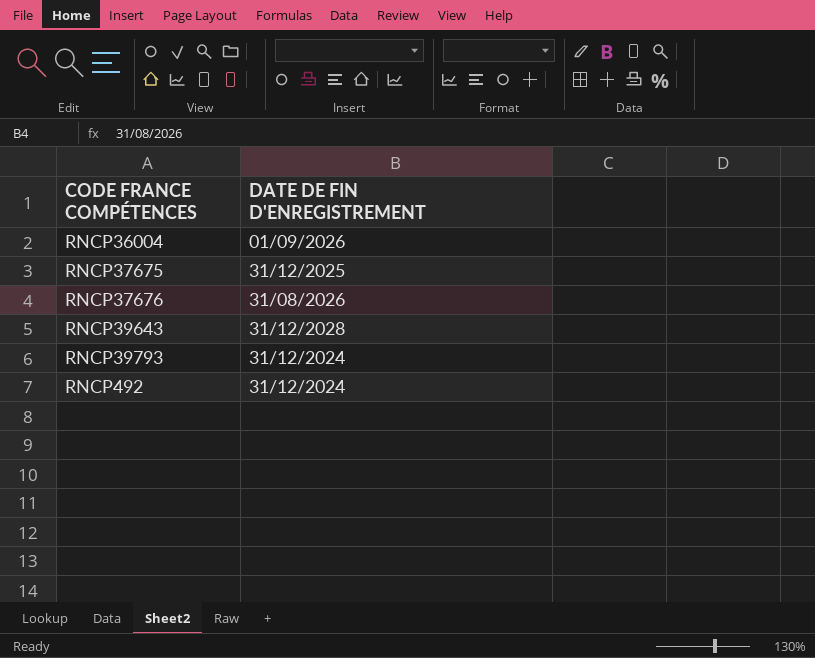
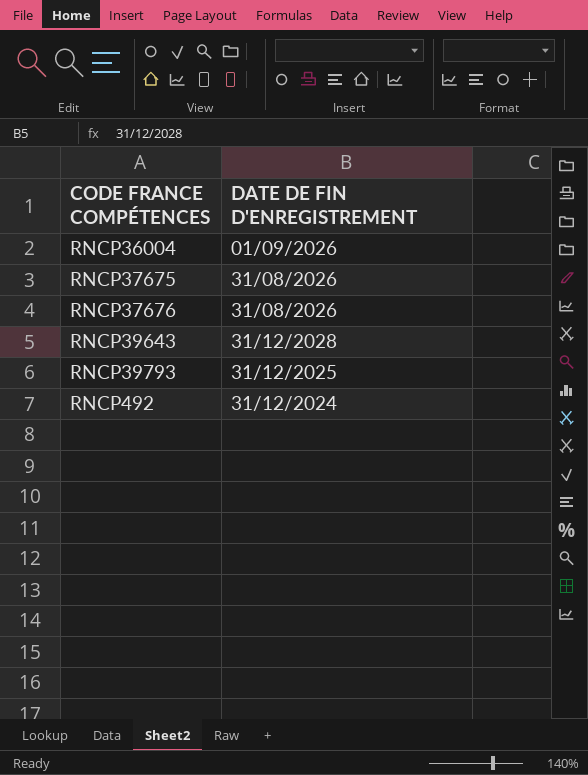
RNCP37675 | DATE DE FIN D'ENREGISTREMENT: 31/12/2025 -> 31/08/2026
RNCP39793 | DATE DE FIN D'ENREGISTREMENT: 31/12/2024 -> 31/12/2025

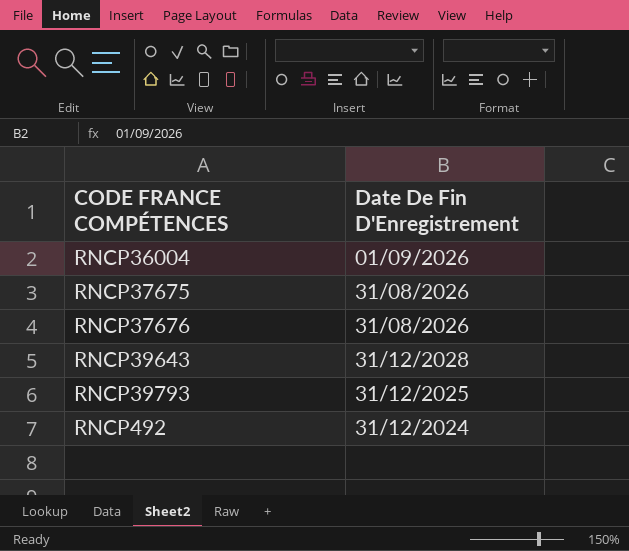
column name: DATE DE FIN D'ENREGISTREMENT -> Date De Fin D'Enregistrement

